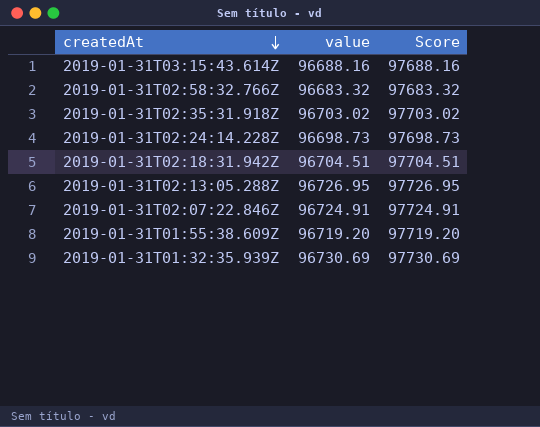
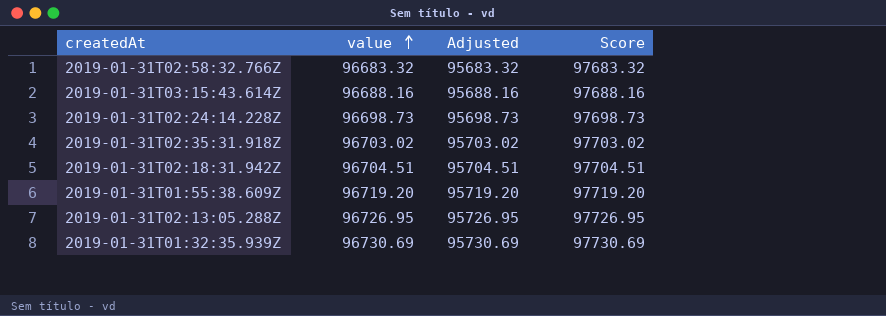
row order: createdAt descending -> value ascending
column Adjusted | formula: none -> [value] - 1000
row 2019-01-31T02:07:22.846Z: 96724.91 | 97724.91 -> none

